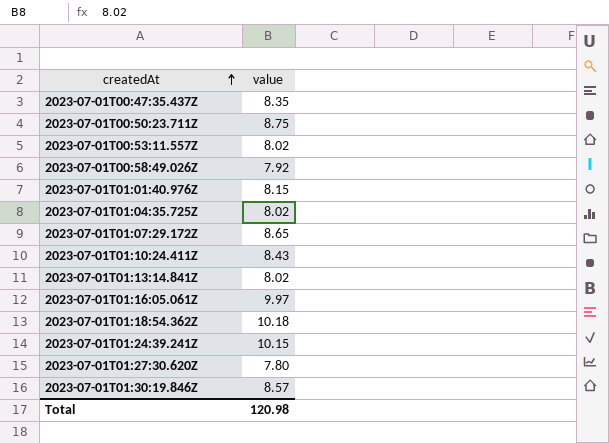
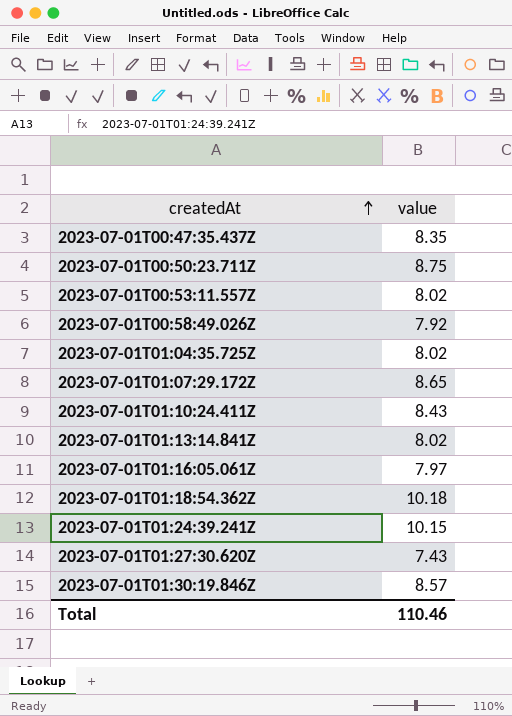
row 2023-07-01T01:01:40.976Z: 8.15 -> none
2023-07-01T01:16:05.061Z | value: 9.97 -> 7.97
2023-07-01T01:27:30.620Z | value: 7.80 -> 7.43
Total | value: 120.98 -> 110.46

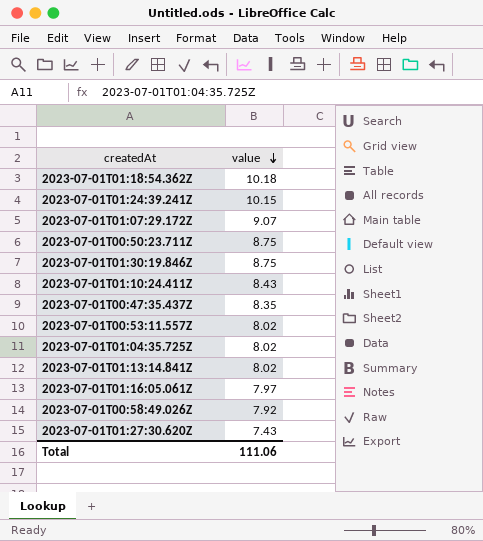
row order: createdAt ascending -> value descending
2023-07-01T01:07:29.172Z | value: 8.65 -> 9.07
2023-07-01T01:30:19.846Z | value: 8.57 -> 8.75
Total | value: 110.46 -> 111.06

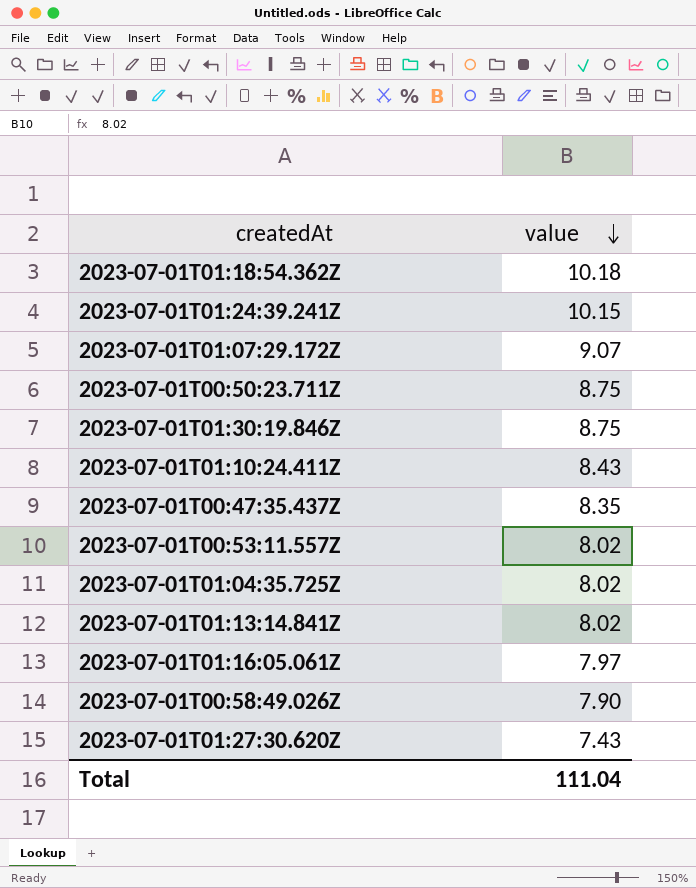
2023-07-01T00:58:49.026Z | value: 7.92 -> 7.90
Total | value: 111.06 -> 111.04

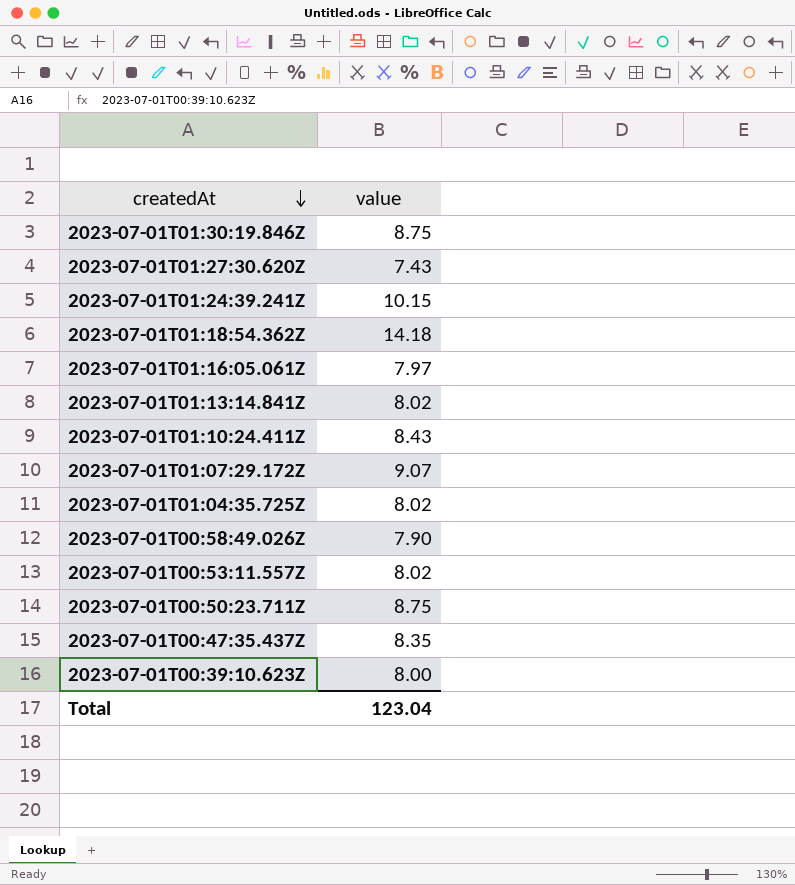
row order: value descending -> createdAt descending
2023-07-01T01:18:54.362Z | value: 10.18 -> 14.18
row 2023-07-01T00:39:10.623Z: none -> 8.00
Total | value: 111.04 -> 123.04

